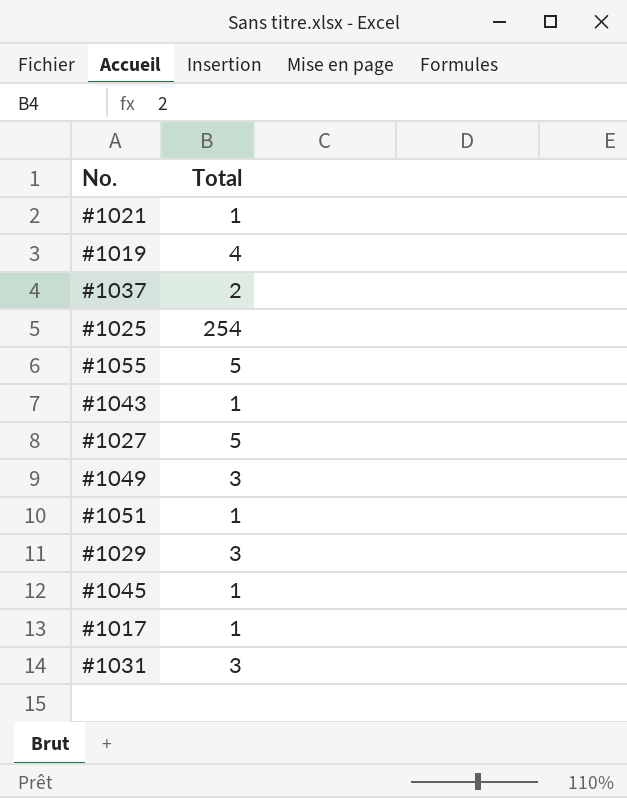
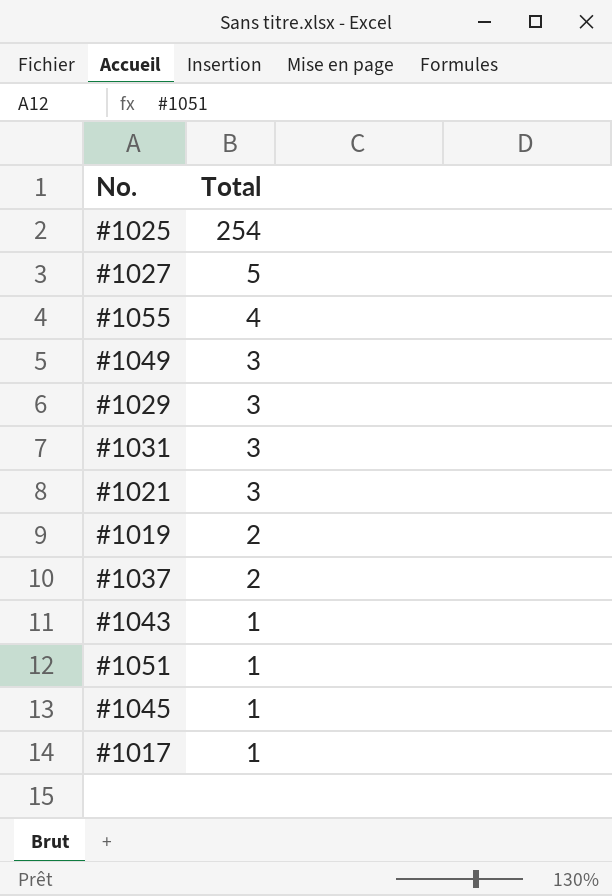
row order: none -> Total descending
#1055 | Total: 5 -> 4
#1021 | Total: 1 -> 3
#1019 | Total: 4 -> 2

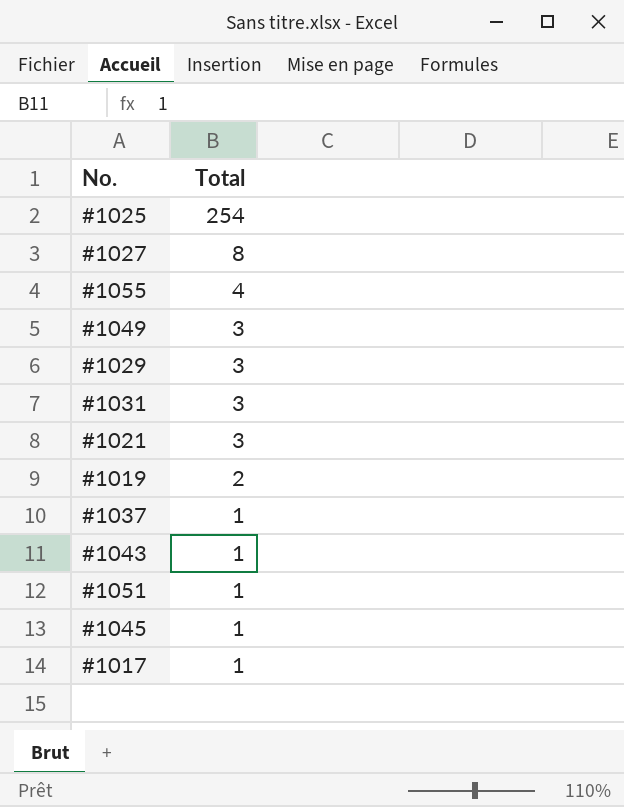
#1027 | Total: 5 -> 8
#1037 | Total: 2 -> 1

